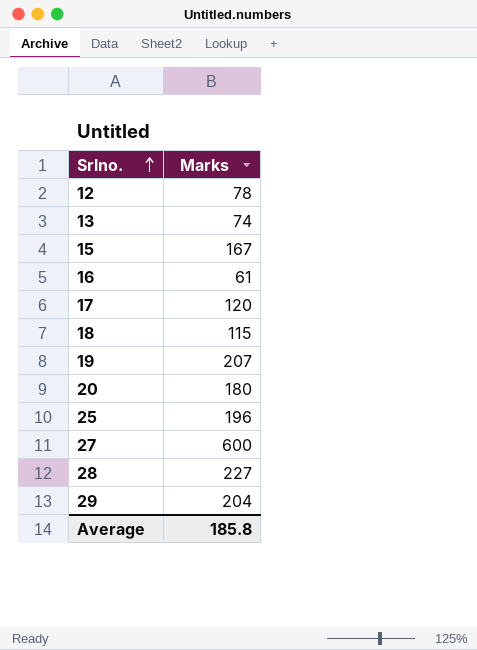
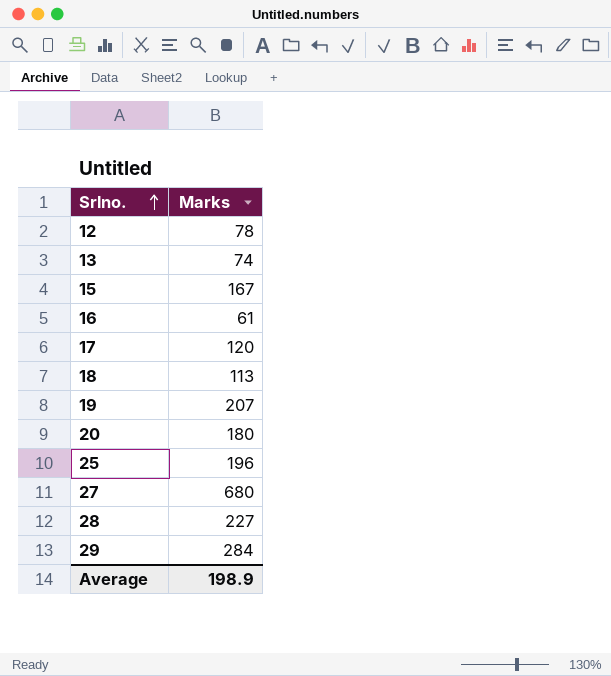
18 | Marks: 115 -> 113
27 | Marks: 600 -> 680
29 | Marks: 204 -> 284
Average | Marks: 185.8 -> 198.9

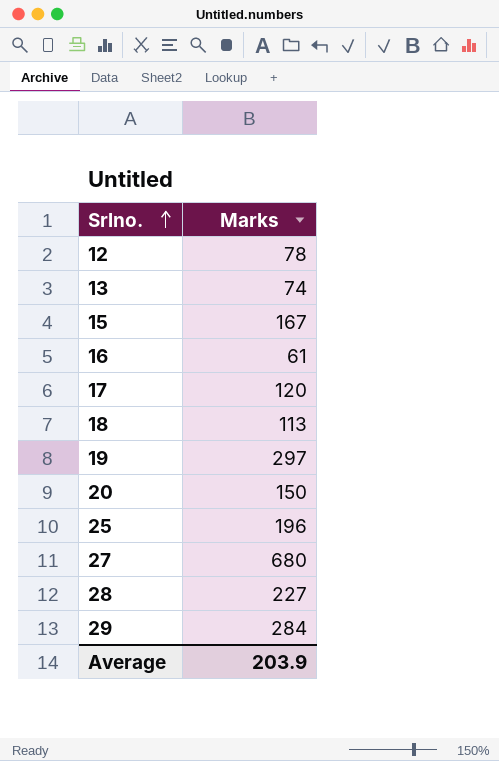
19 | Marks: 207 -> 297
20 | Marks: 180 -> 150
Average | Marks: 198.9 -> 203.9

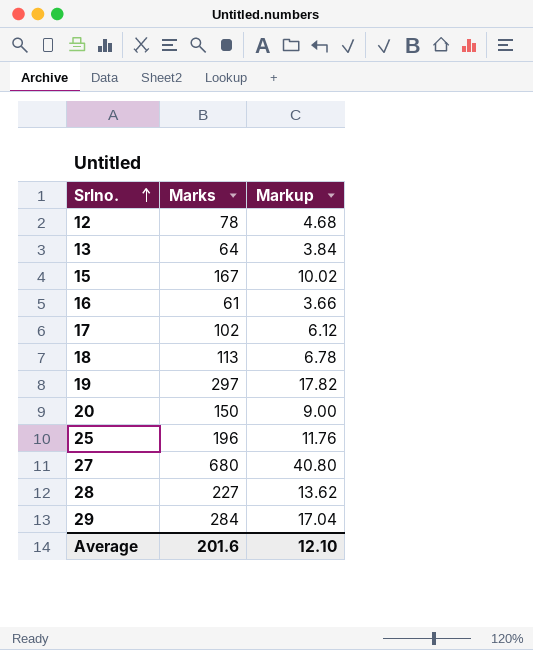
column Markup | formula: none -> [Marks] * 0.06
13 | Marks: 74 -> 64
17 | Marks: 120 -> 102
Average | Marks: 203.9 -> 201.6

